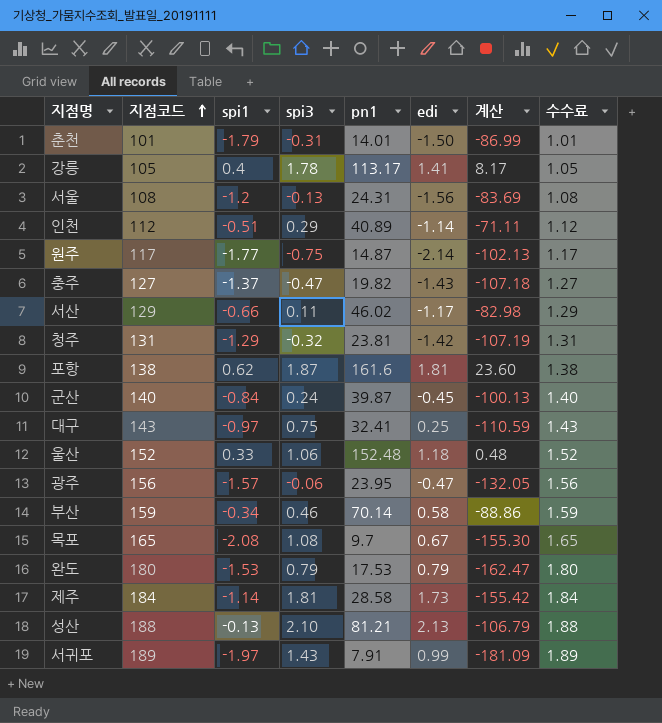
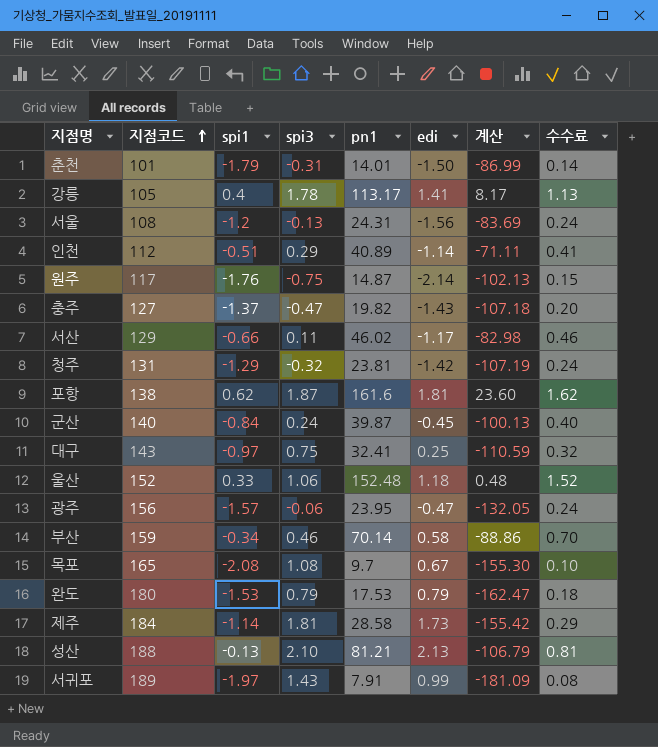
column 수수료 | formula: [지점코드] * 0.01 -> [pn1] * 0.01
원주 | spi1: -1.77 -> -1.76

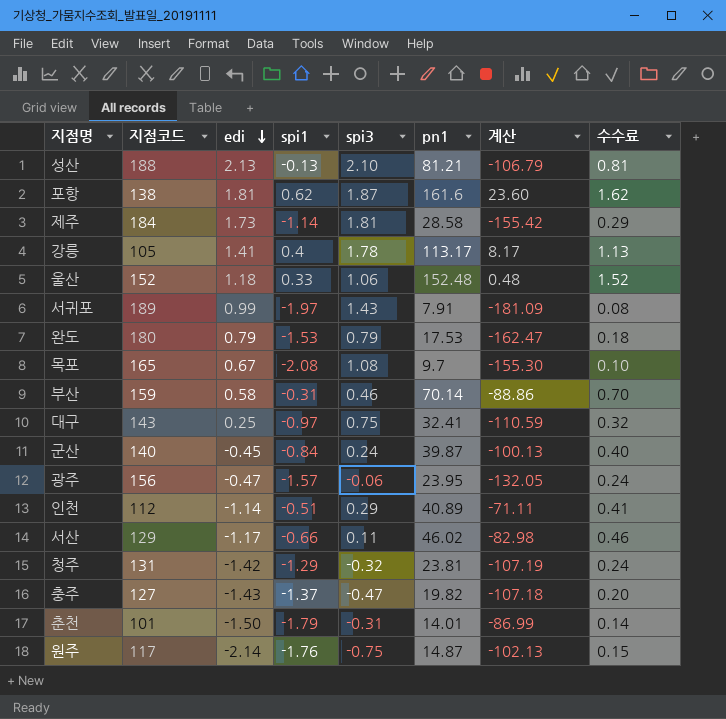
row order: 지점코드 ascending -> edi descending
column edi | position: 6 -> 3
row 서울: 108 | -1.2 | -0.13 | 24.31 | -1.56 | -83.69 | 0.24 -> none
부산 | spi1: -0.34 -> -0.31

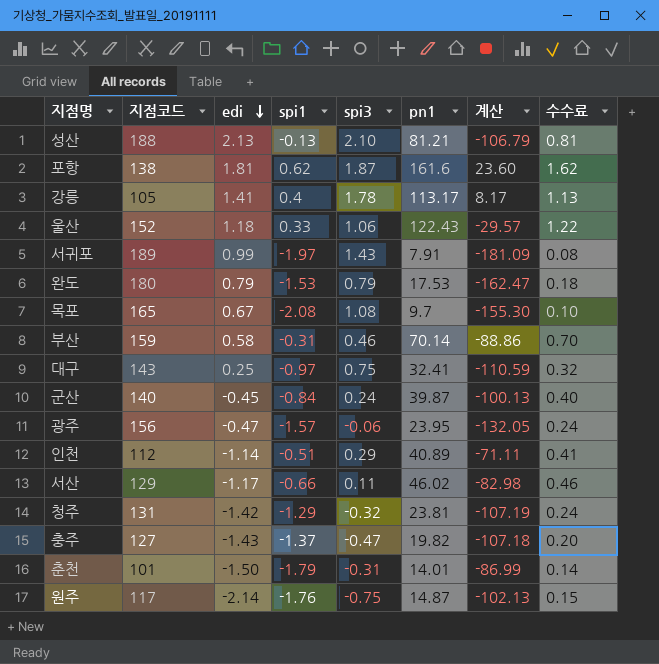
row 제주: 184 | 1.73 | -1.14 | 1.81 | 28.58 | -155.42 | 0.29 -> none
울산 | pn1: 152.48 -> 122.43
울산 | 계산: 0.48 -> -29.57
울산 | 수수료: 1.52 -> 1.22

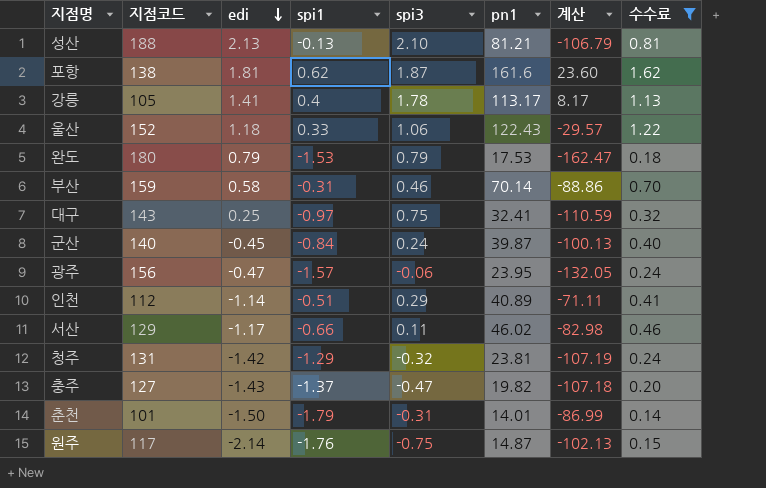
filter: none -> 수수료 >= 0.14

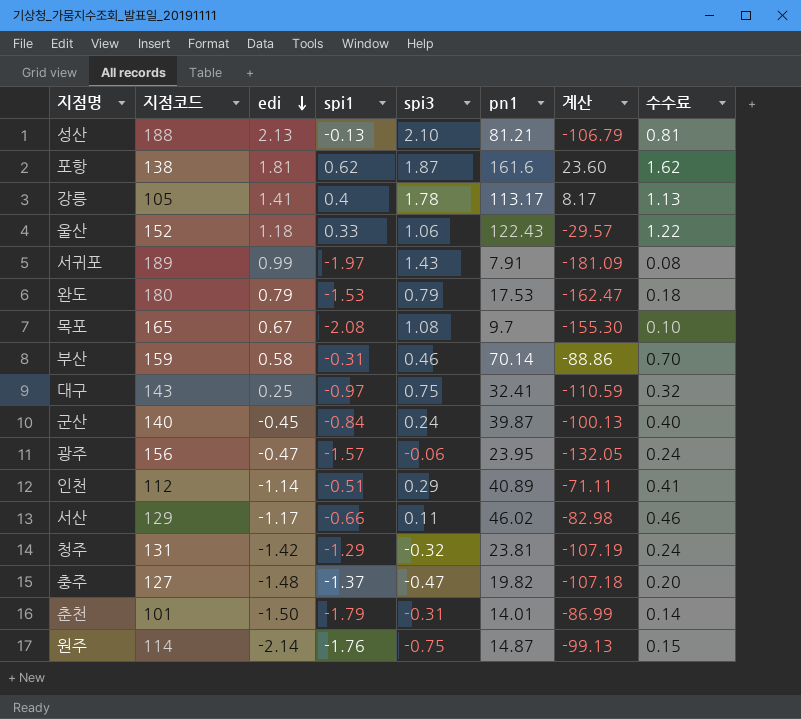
filter: 수수료 >= 0.14 -> none
충주 | edi: -1.43 -> -1.48
원주 | 지점코드: 117 -> 114
원주 | 계산: -102.13 -> -99.13

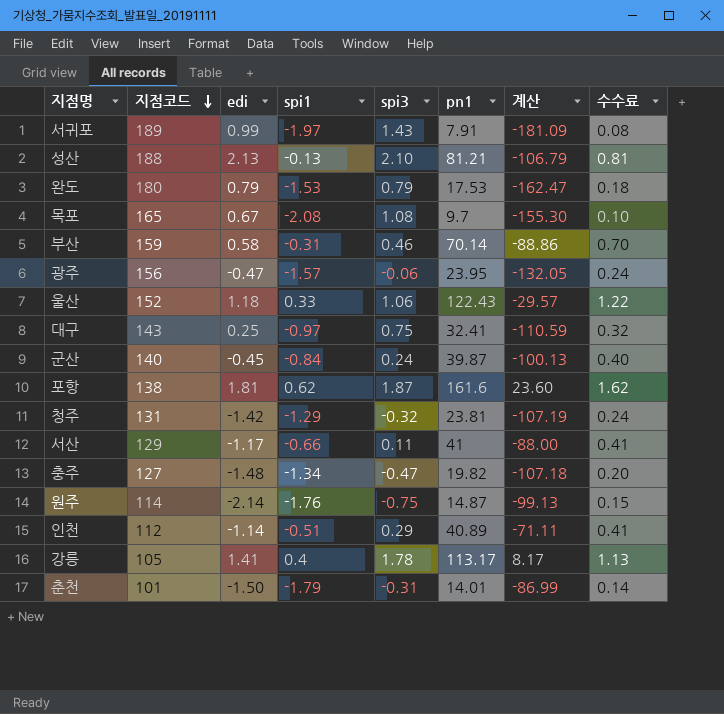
row order: edi descending -> 지점코드 descending
서산 | pn1: 46.02 -> 41
서산 | 계산: -82.98 -> -88.00
서산 | 수수료: 0.46 -> 0.41
충주 | spi1: -1.37 -> -1.34

